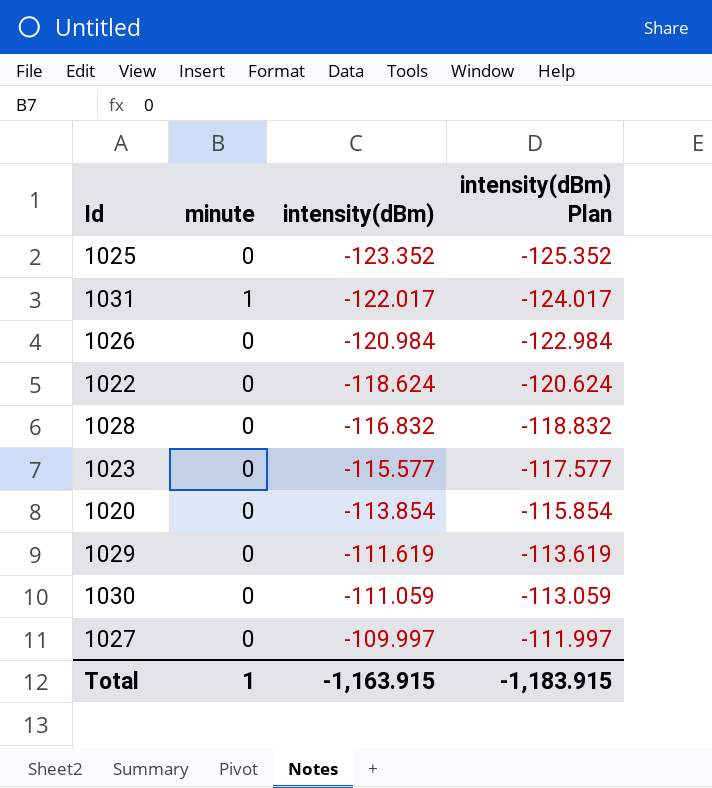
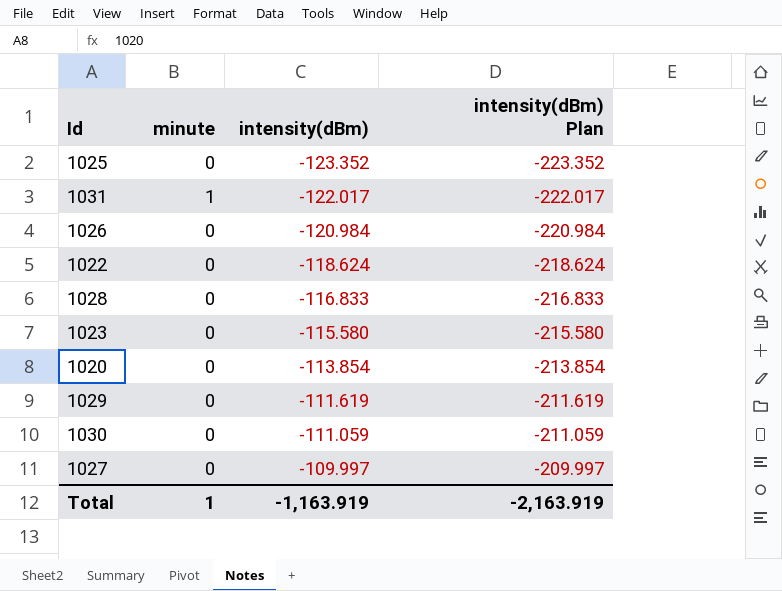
column intensity(dBm) Plan | formula: [intensity(dBm)] - 2 -> [intensity(dBm)] - 100
1028 | intensity(dBm): -116.832 -> -116.833
1023 | intensity(dBm): -115.577 -> -115.580
Total | intensity(dBm): -1,163.915 -> -1,163.919
Total | intensity(dBm) Plan: -1,183.915 -> -2,163.919

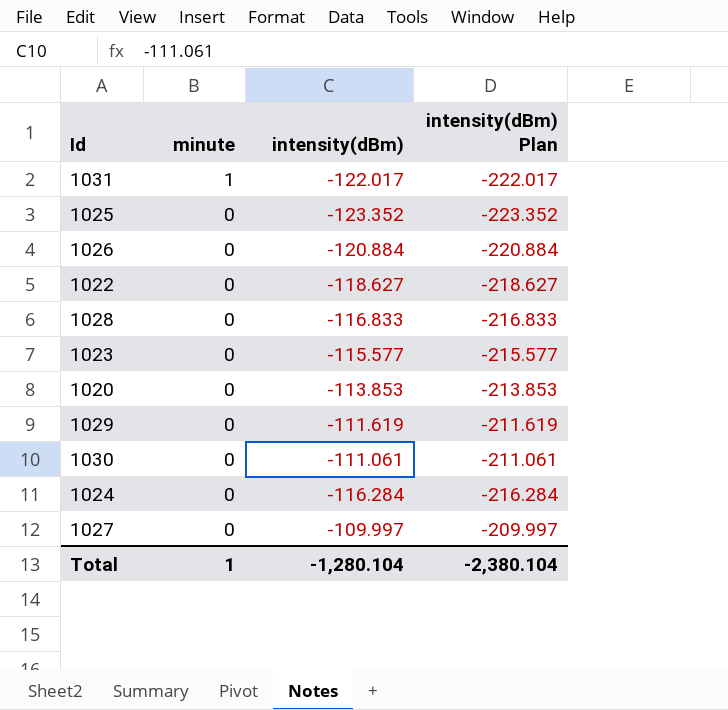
row order: intensity(dBm) ascending -> minute descending
1026 | intensity(dBm): -120.984 -> -120.884
1026 | intensity(dBm) Plan: -220.984 -> -220.884
1022 | intensity(dBm): -118.624 -> -118.627
1022 | intensity(dBm) Plan: -218.624 -> -218.627
1023 | intensity(dBm): -115.580 -> -115.577
1023 | intensity(dBm) Plan: -215.580 -> -215.577
1020 | intensity(dBm): -113.854 -> -113.853
1020 | intensity(dBm) Plan: -213.854 -> -213.853
1030 | intensity(dBm): -111.059 -> -111.061
1030 | intensity(dBm) Plan: -211.059 -> -211.061
row 1024: none -> 0 | -116.284 | -216.284
Total | intensity(dBm): -1,163.919 -> -1,280.104
Total | intensity(dBm) Plan: -2,163.919 -> -2,380.104

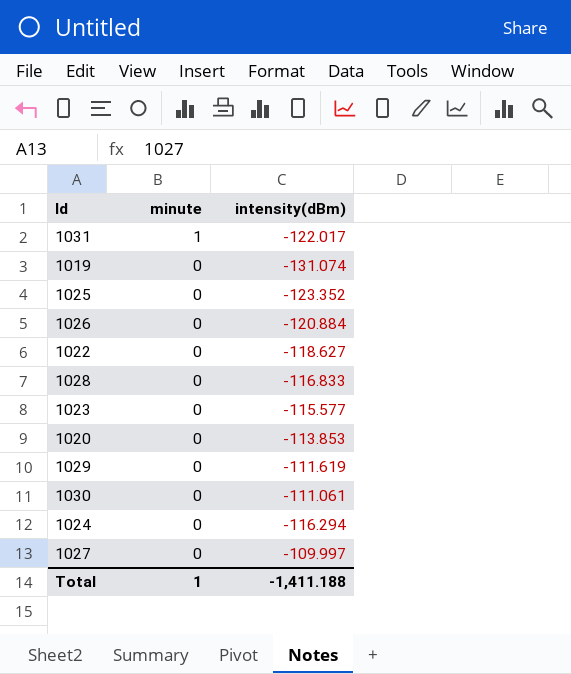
column intensity(dBm) Plan | formula: [intensity(dBm)] - 100 -> none
row 1019: none -> 0 | -131.074
1024 | intensity(dBm): -116.284 -> -116.294
Total | intensity(dBm): -1,280.104 -> -1,411.188

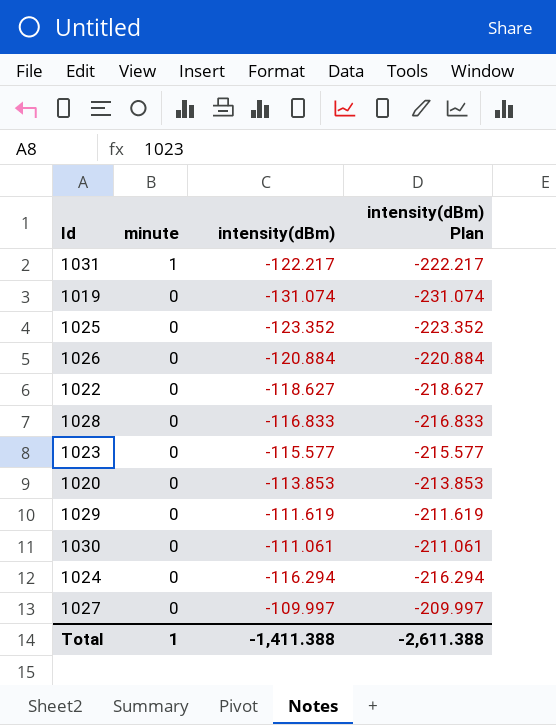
column intensity(dBm) Plan | formula: none -> [intensity(dBm)] - 100
1031 | intensity(dBm): -122.017 -> -122.217
Total | intensity(dBm): -1,411.188 -> -1,411.388

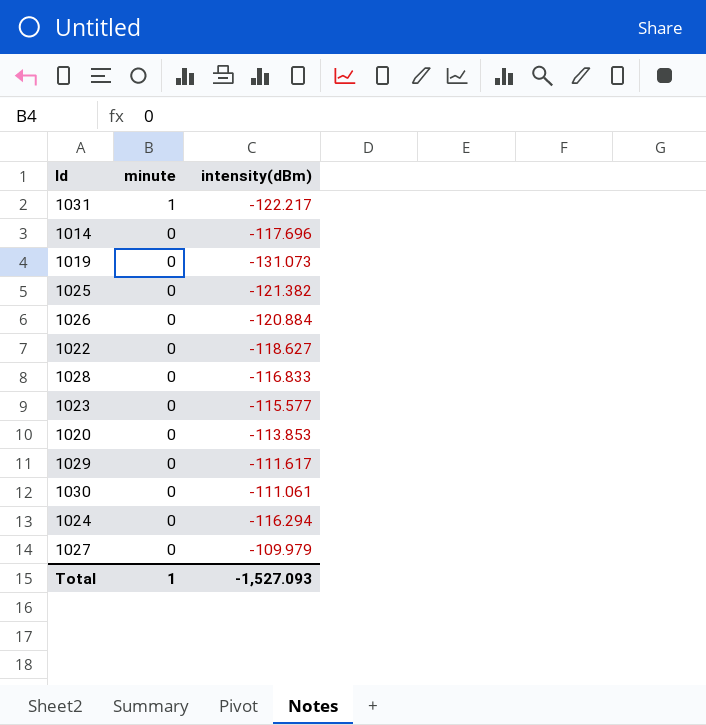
column intensity(dBm) Plan | formula: [intensity(dBm)] - 100 -> none
row 1014: none -> 0 | -117.696
1019 | intensity(dBm): -131.074 -> -131.073
1025 | intensity(dBm): -123.352 -> -121.382
1029 | intensity(dBm): -111.619 -> -111.617
1027 | intensity(dBm): -109.997 -> -109.979
Total | intensity(dBm): -1,411.388 -> -1,527.093

